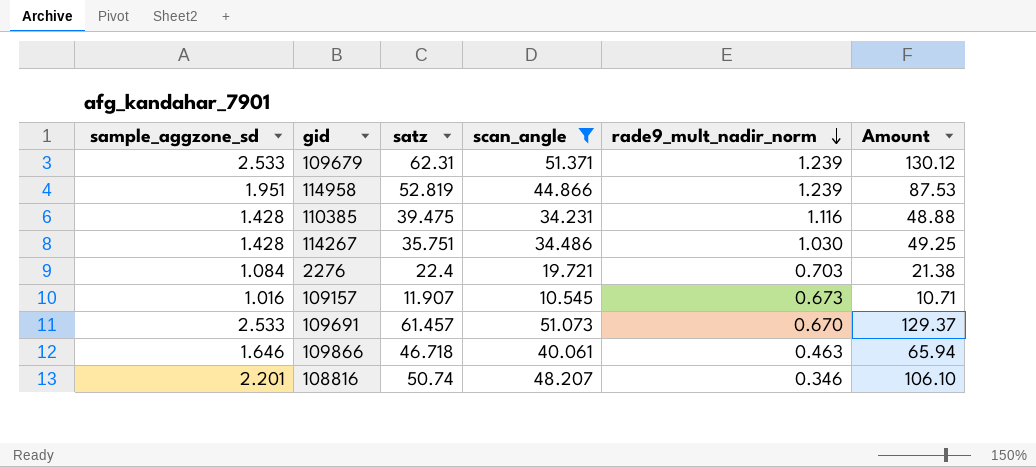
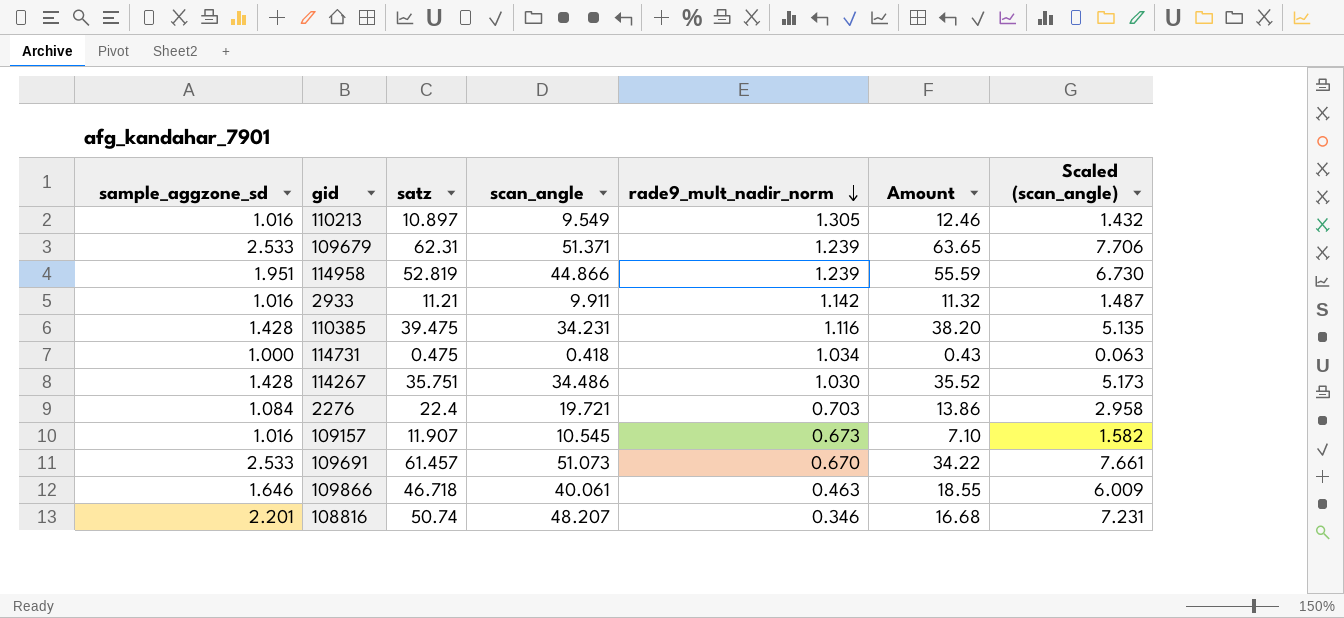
filter: scan_angle >= 10.545 -> none
column Amount | formula: [sample_aggzone_sd] * [scan_angle] -> [scan_angle] * [rade9_mult_nadir_norm]
column Scaled (scan_angle) | formula: none -> [scan_angle] * 0.15

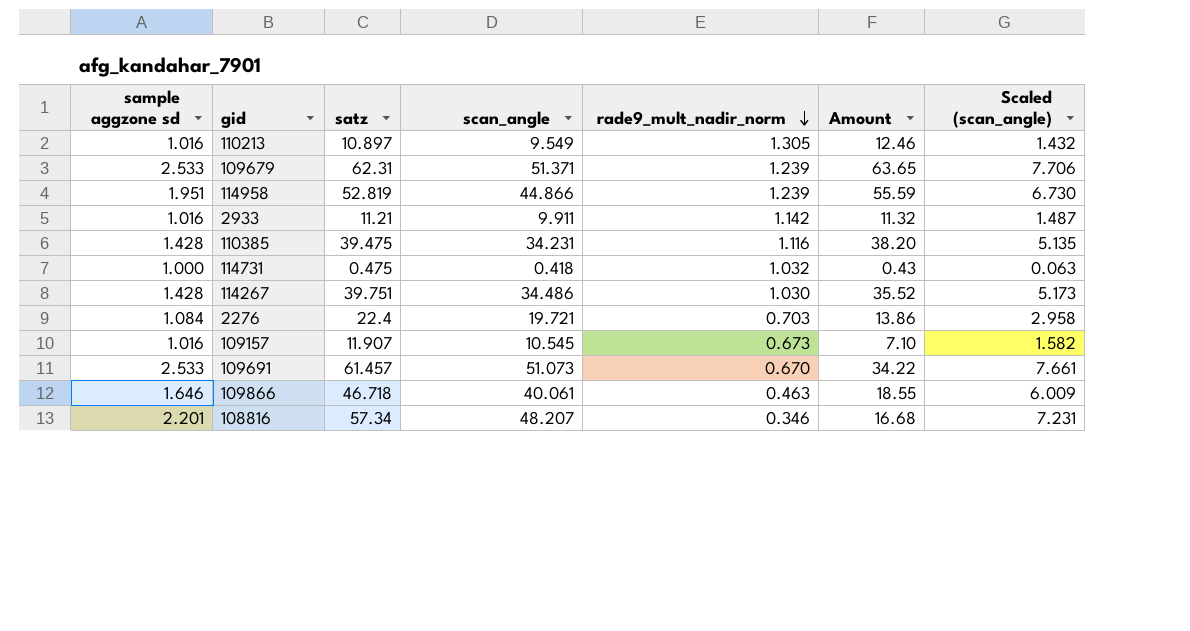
column name: sample_aggzone_sd -> sample aggzone sd
114731 | rade9_mult_nadir_norm: 1.034 -> 1.032
114267 | satz: 35.751 -> 39.751
108816 | satz: 50.74 -> 57.34

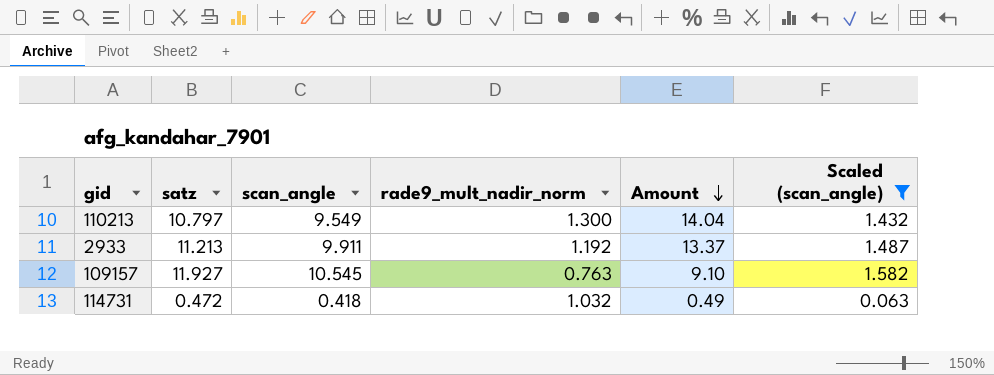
filter: none -> Scaled (scan_angle) <= 1.582
row order: rade9_mult_nadir_norm descending -> Amount descending
column sample aggzone sd | position: 1 -> none
column Amount | formula: [scan_angle] * [rade9_mult_nadir_norm] -> [satz] * [rade9_mult_nadir_norm]
110213 | satz: 10.897 -> 10.797
110213 | rade9_mult_nadir_norm: 1.305 -> 1.300
2933 | satz: 11.21 -> 11.213
2933 | rade9_mult_nadir_norm: 1.142 -> 1.192
109157 | satz: 11.907 -> 11.927
109157 | rade9_mult_nadir_norm: 0.673 -> 0.763
114731 | satz: 0.475 -> 0.472

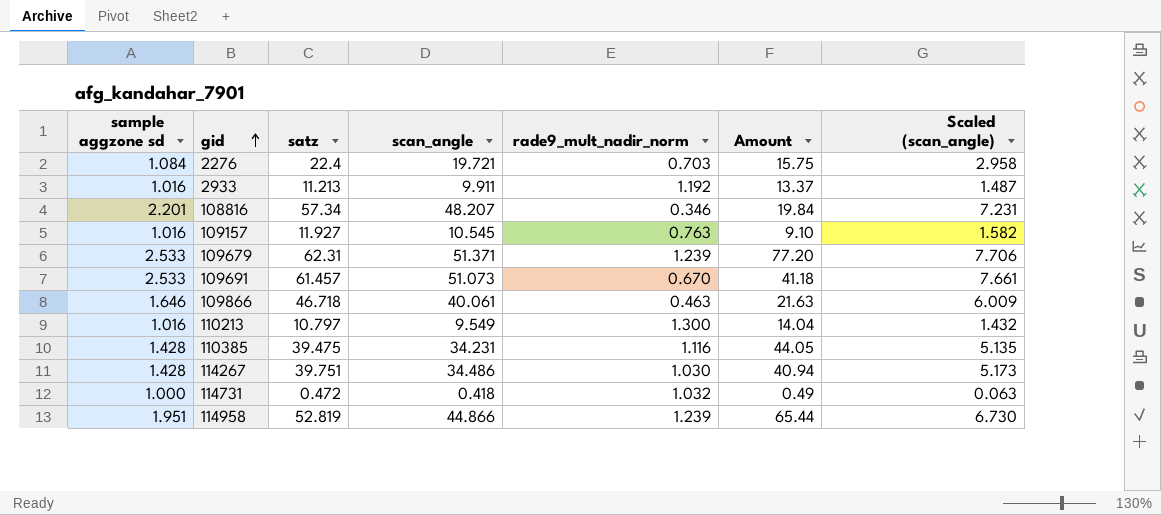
filter: Scaled (scan_angle) <= 1.582 -> none
row order: Amount descending -> gid ascending
column sample aggzone sd | position: none -> 1

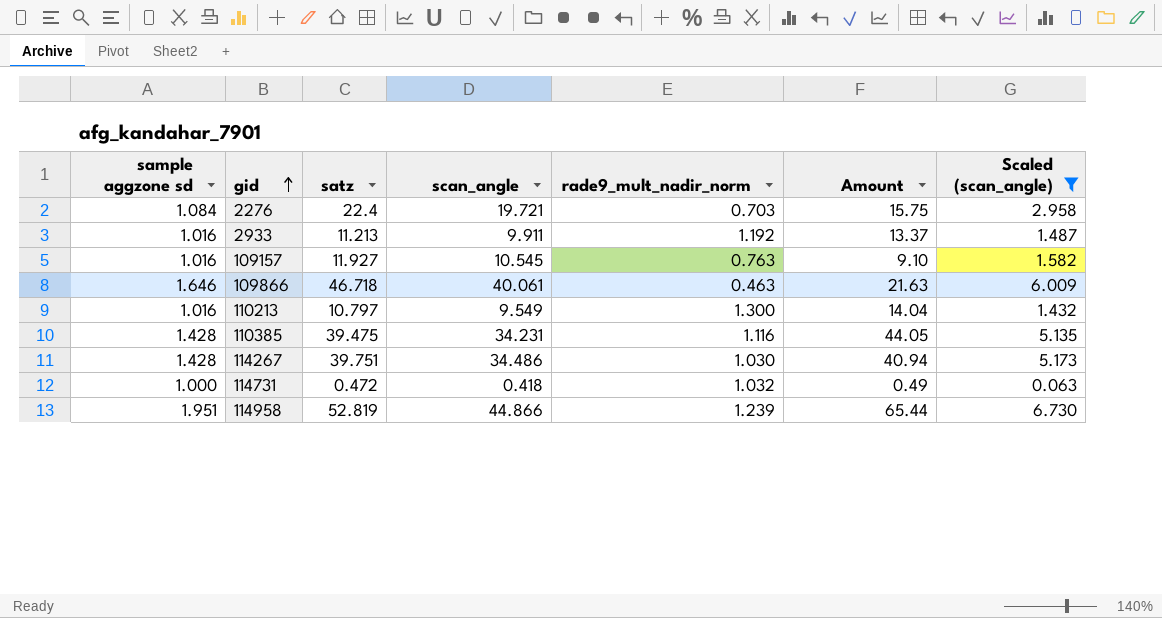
filter: none -> Scaled (scan_angle) <= 6.730

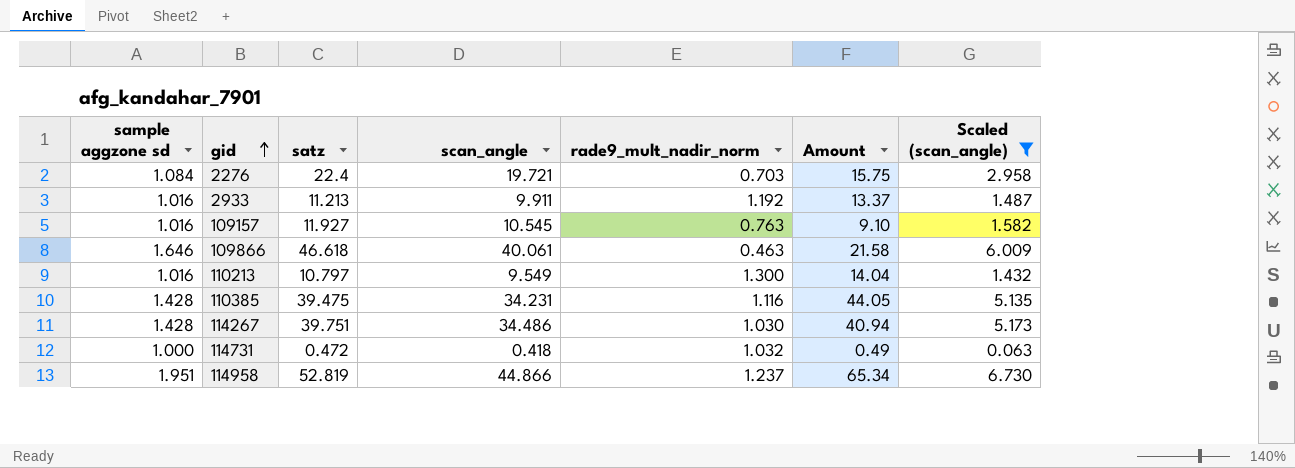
109866 | satz: 46.718 -> 46.618
109866 | Amount: 21.63 -> 21.58
114958 | rade9_mult_nadir_norm: 1.239 -> 1.237
114958 | Amount: 65.44 -> 65.34

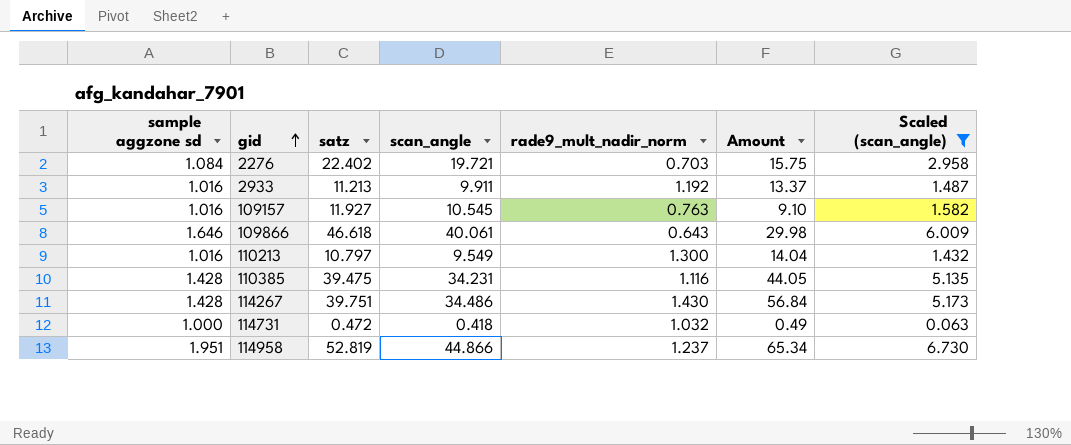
2276 | satz: 22.4 -> 22.402
109866 | rade9_mult_nadir_norm: 0.463 -> 0.643
109866 | Amount: 21.58 -> 29.98
114267 | rade9_mult_nadir_norm: 1.030 -> 1.430
114267 | Amount: 40.94 -> 56.84

